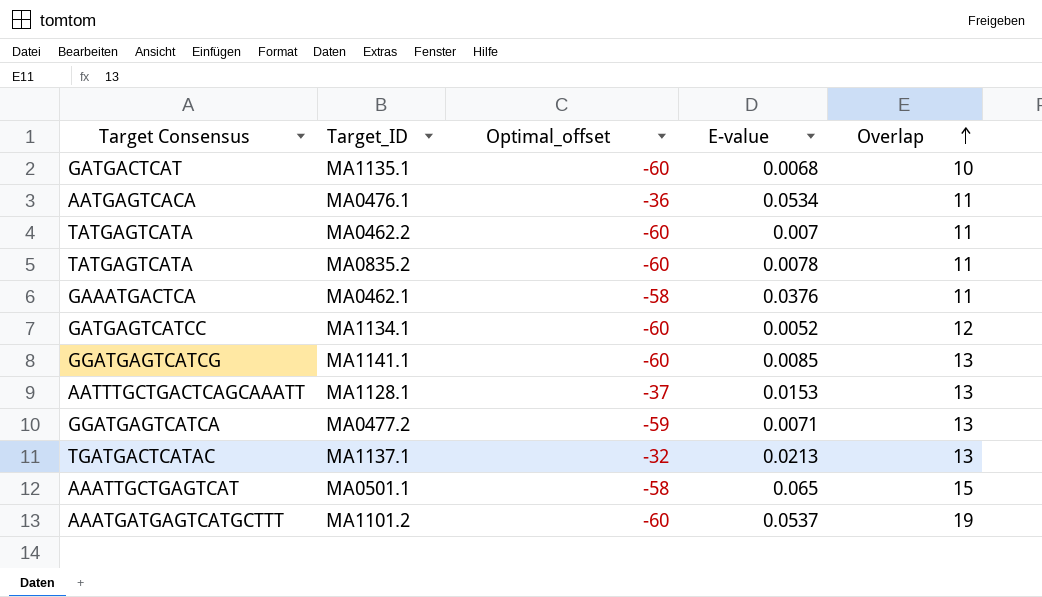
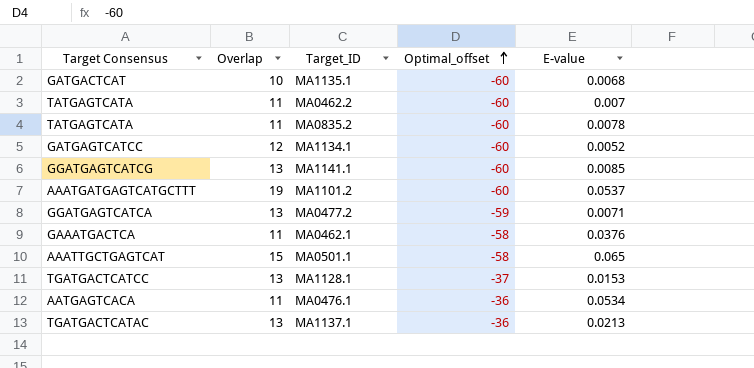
row order: Overlap ascending -> Optimal_offset ascending
column Overlap | position: 5 -> 2
MA1128.1 | Target Consensus: AATTTGCTGACTCAGCAAATT -> TGATGACTCATCC
MA1137.1 | Optimal_offset: -32 -> -36

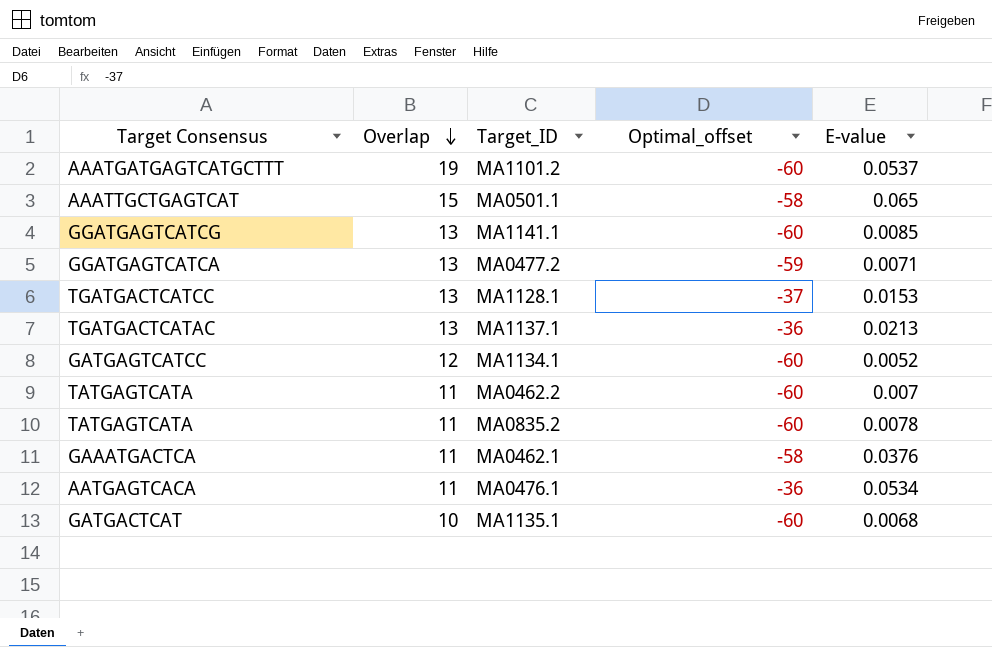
row order: Optimal_offset ascending -> Overlap descending

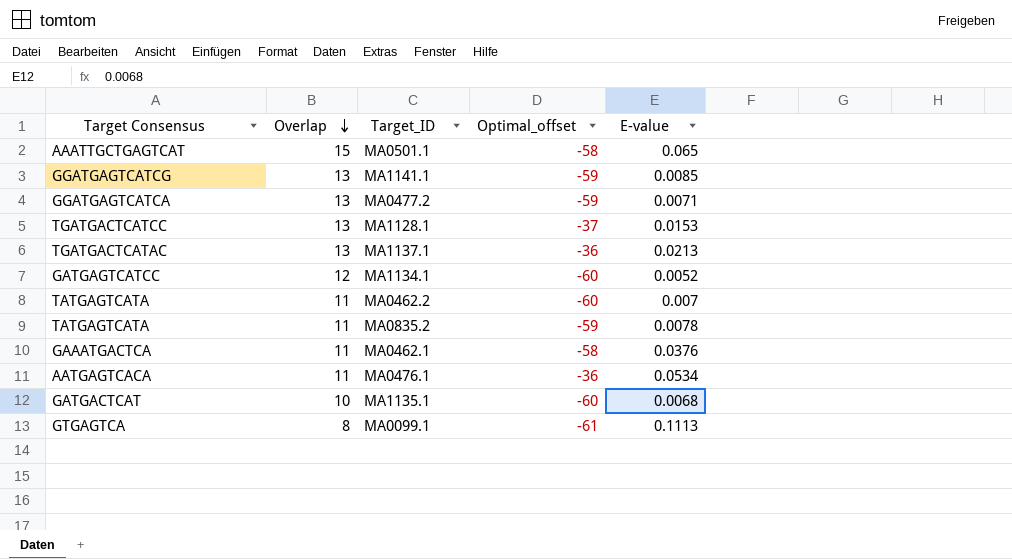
row MA1101.2: AAATGATGAGTCATGCTTT | 19 | -60 | 0.0537 -> none
MA1141.1 | Optimal_offset: -60 -> -59
MA0835.2 | Optimal_offset: -60 -> -59
row MA0099.1: none -> GTGAGTCA | 8 | -61 | 0.1113

